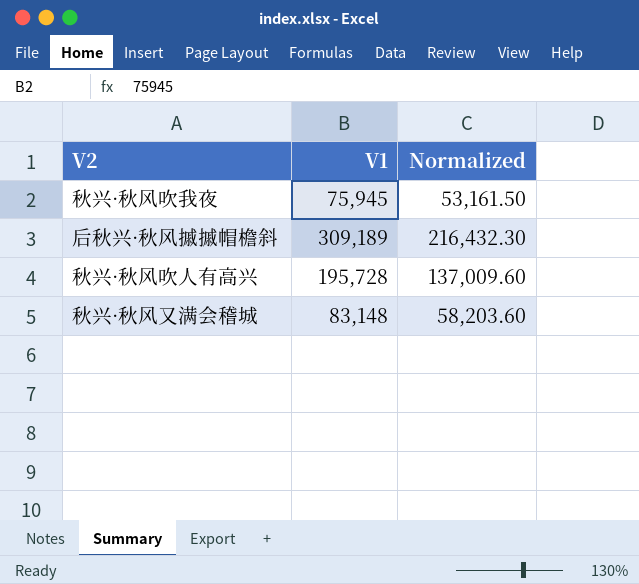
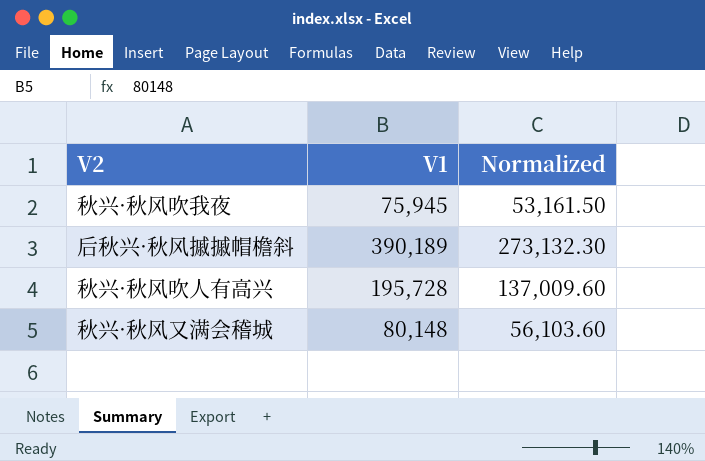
后秋兴·秋风摵摵帽檐斜 | V1: 309,189 -> 390,189
后秋兴·秋风摵摵帽檐斜 | Normalized: 216,432.30 -> 273,132.30
秋兴·秋风又满会稽城 | V1: 83,148 -> 80,148
秋兴·秋风又满会稽城 | Normalized: 58,203.60 -> 56,103.60

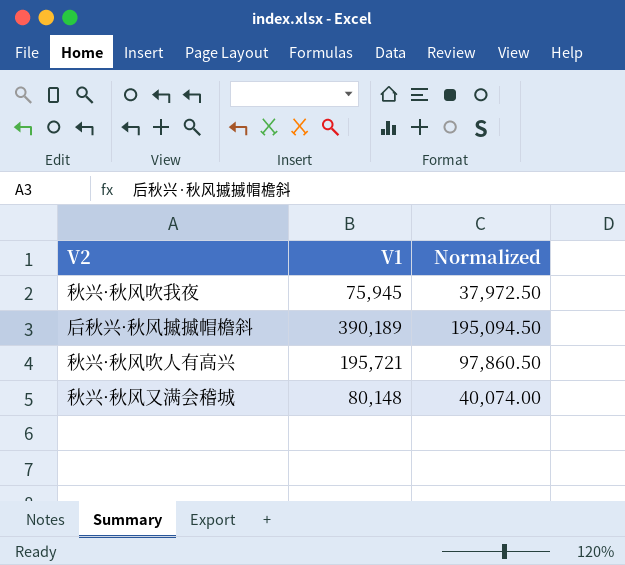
column Normalized | formula: [V1] * 0.7 -> [V1] * 0.5
秋兴·秋风吹人有高兴 | V1: 195,728 -> 195,721

